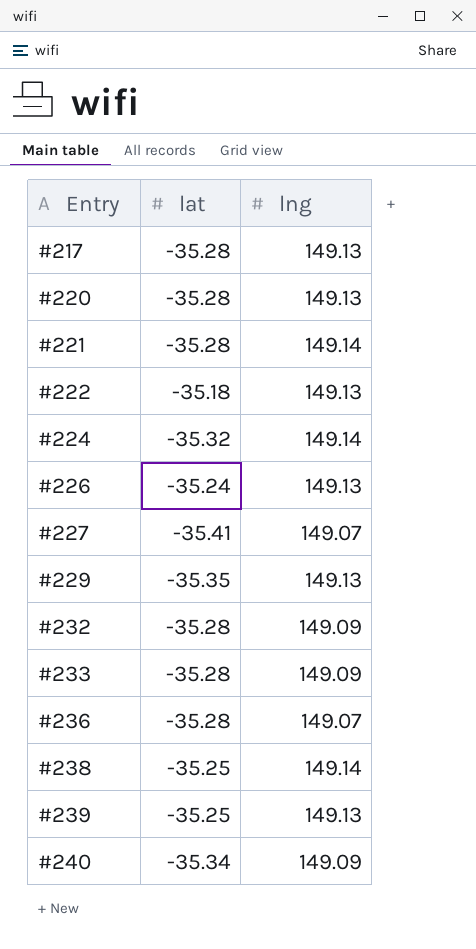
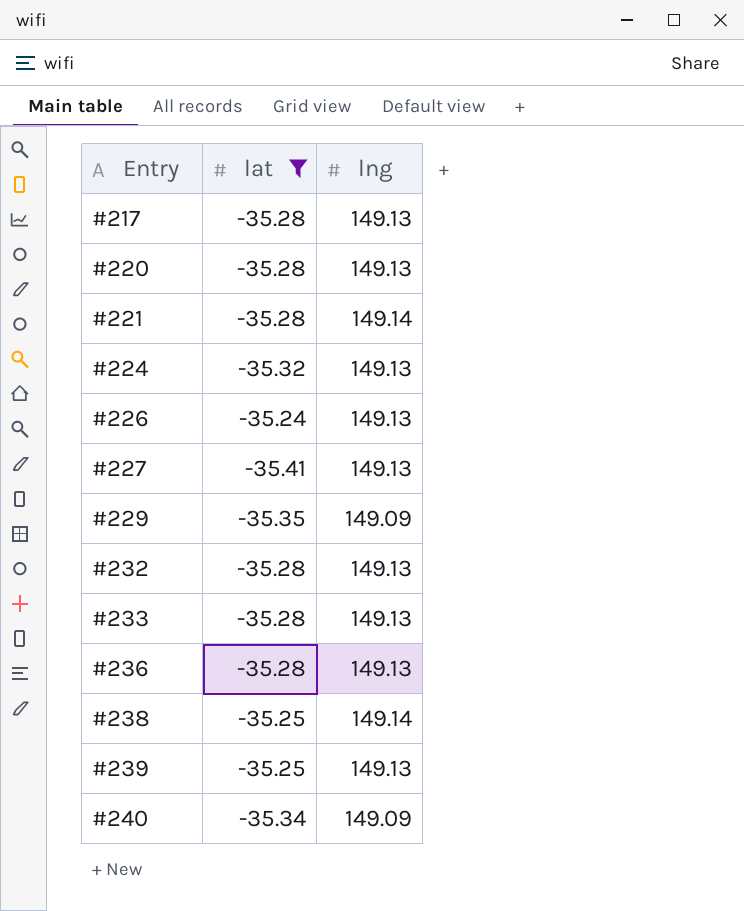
filter: none -> lat != -35.18
#224 | lng: 149.14 -> 149.13
#227 | lng: 149.07 -> 149.13
#229 | lng: 149.13 -> 149.09
#232 | lng: 149.09 -> 149.13
#233 | lng: 149.09 -> 149.13
#236 | lng: 149.07 -> 149.13

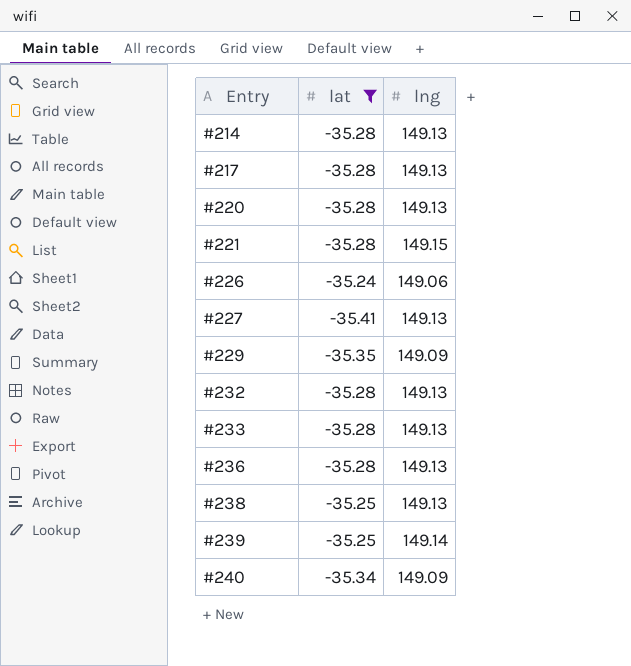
row #224: -35.32 | 149.13 -> none
row #214: none -> -35.28 | 149.13
#221 | lng: 149.14 -> 149.15
#226 | lng: 149.13 -> 149.06
#238 | lng: 149.14 -> 149.13
#239 | lng: 149.13 -> 149.14

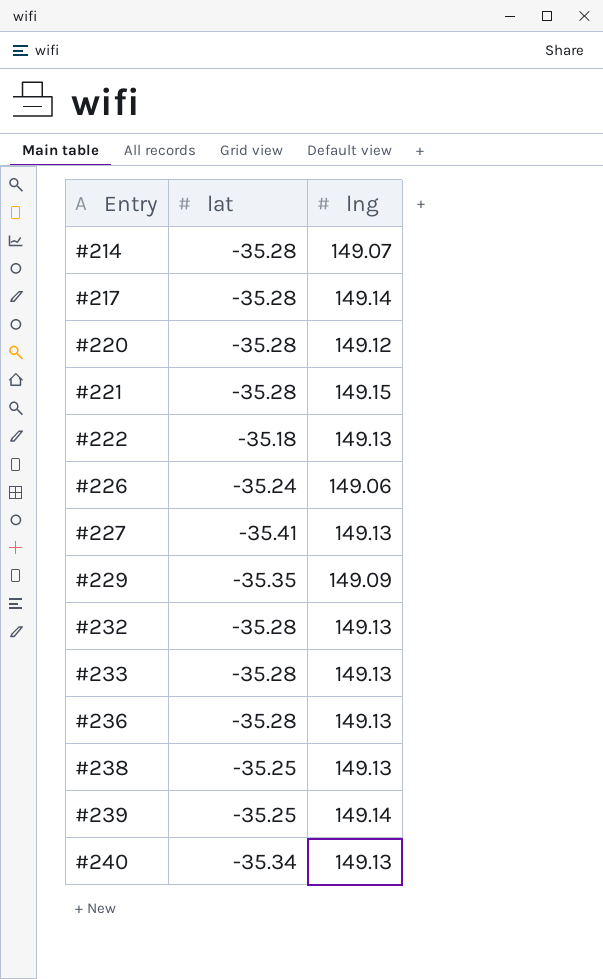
filter: lat != -35.18 -> none
#214 | lng: 149.13 -> 149.07
#217 | lng: 149.13 -> 149.14
#220 | lng: 149.13 -> 149.12
#240 | lng: 149.09 -> 149.13

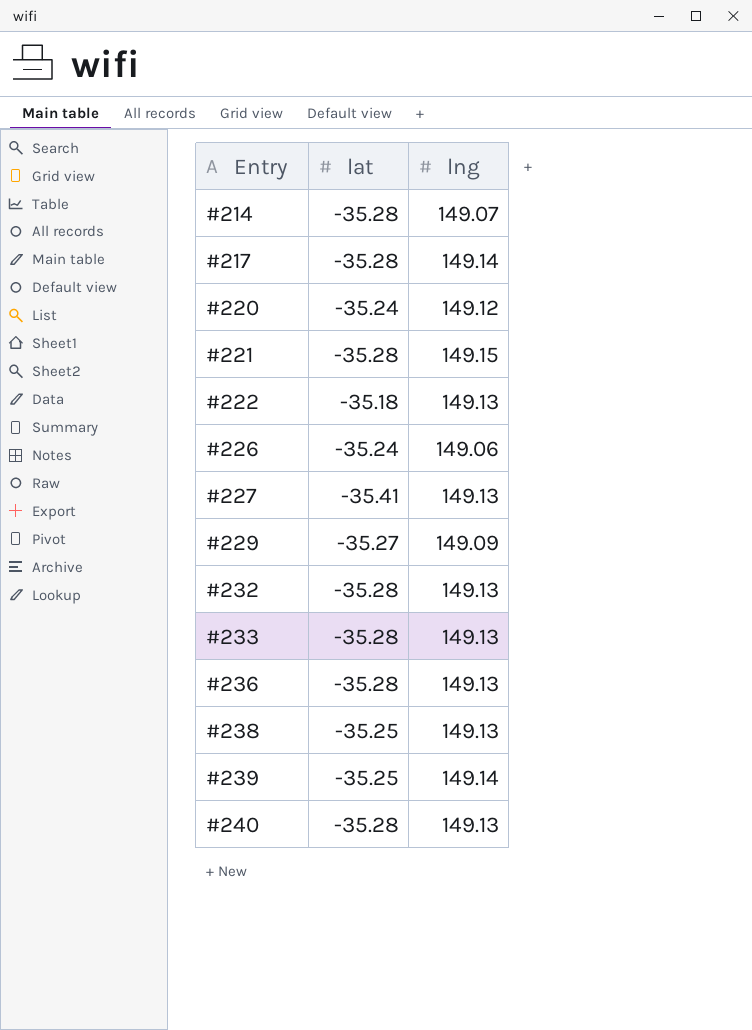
#220 | lat: -35.28 -> -35.24
#229 | lat: -35.35 -> -35.27
#240 | lat: -35.34 -> -35.28

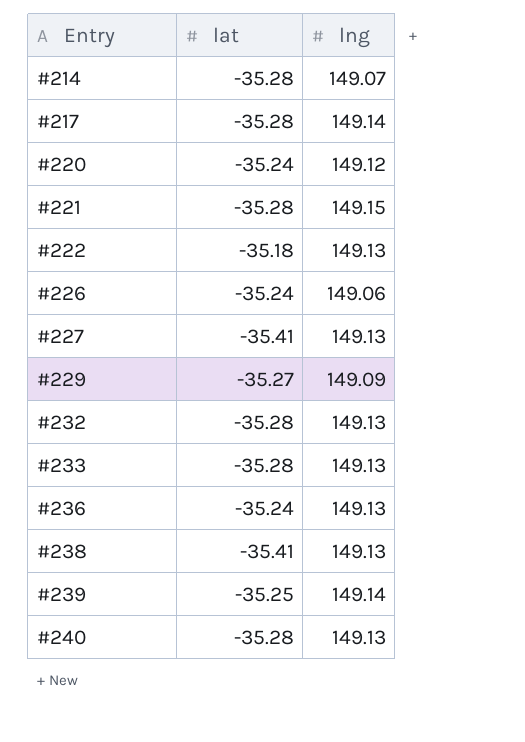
#236 | lat: -35.28 -> -35.24
#238 | lat: -35.25 -> -35.41

